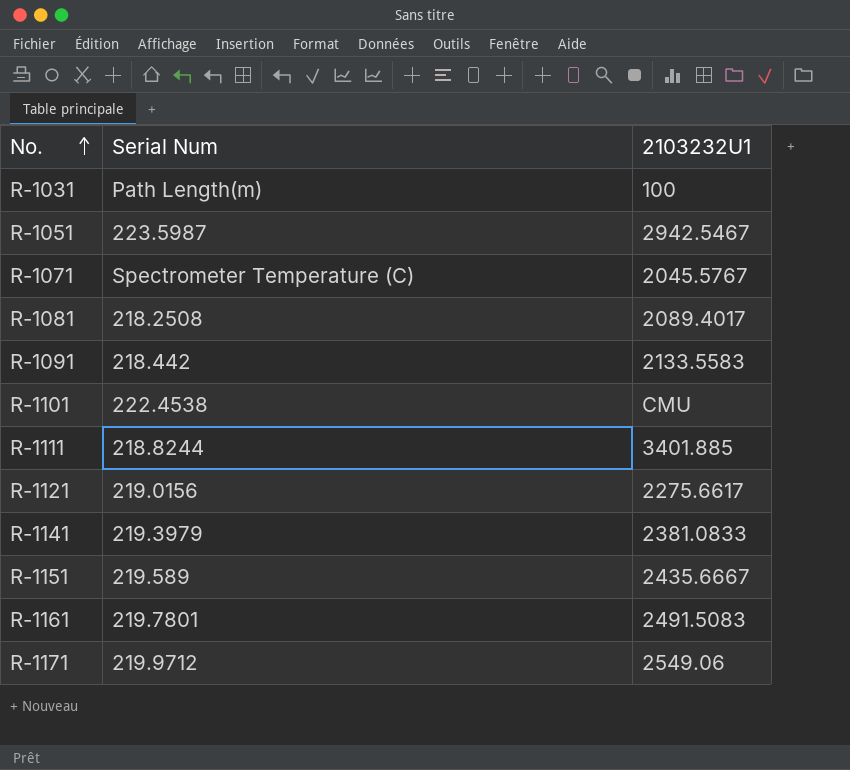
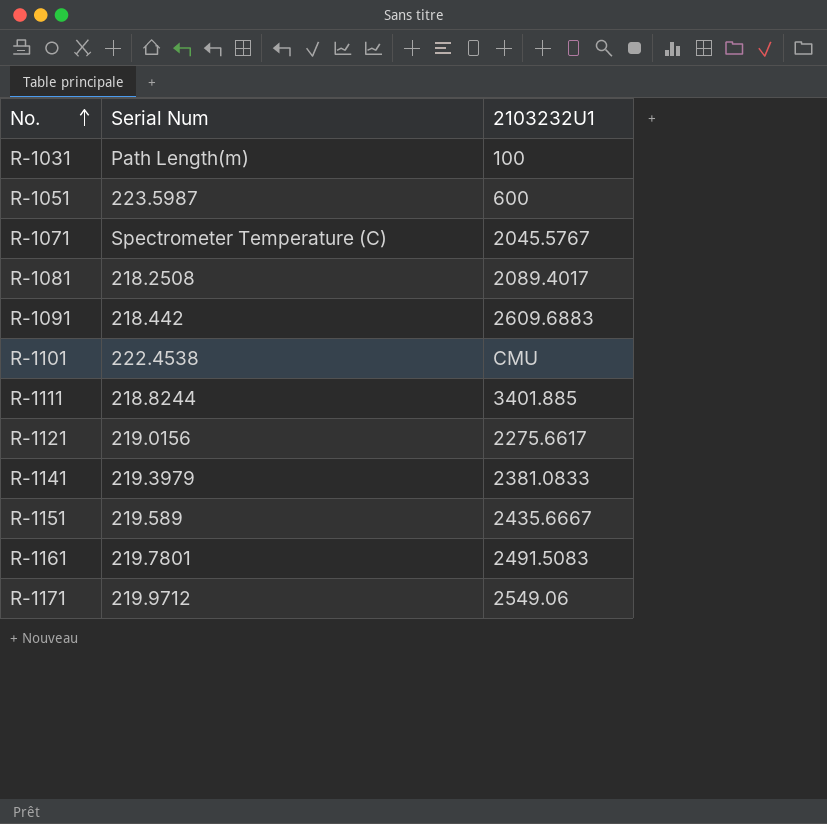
R-1051 | 2103232U1: 2942.5467 -> 600
R-1091 | 2103232U1: 2133.5583 -> 2609.6883

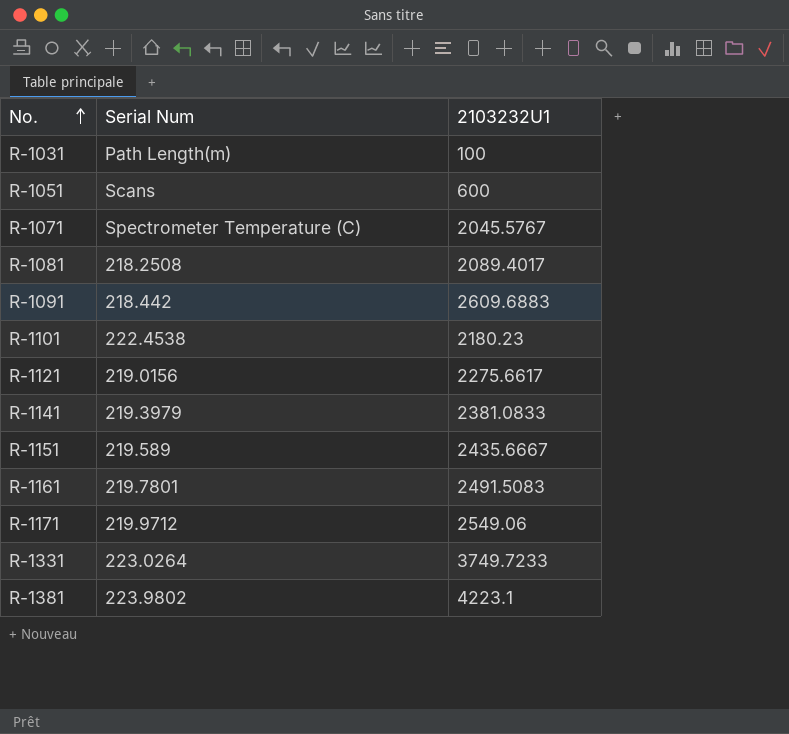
row R-1111: 218.8244 | 3401.885 -> none
R-1051 | Serial Num: 223.5987 -> Scans
R-1101 | 2103232U1: CMU -> 2180.23
row R-1331: none -> 223.0264 | 3749.7233
row R-1381: none -> 223.9802 | 4223.1

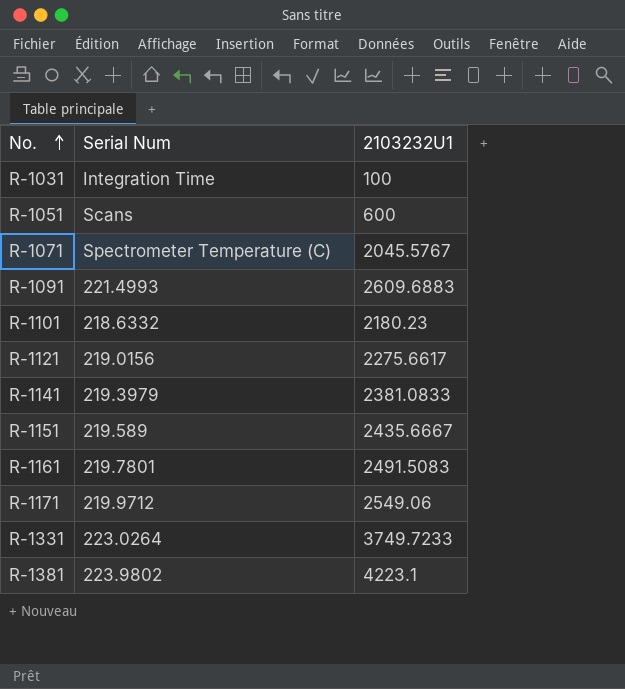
row R-1081: 218.2508 | 2089.4017 -> none
R-1031 | Serial Num: Path Length(m) -> Integration Time
R-1091 | Serial Num: 218.442 -> 221.4993
R-1101 | Serial Num: 222.4538 -> 218.6332

